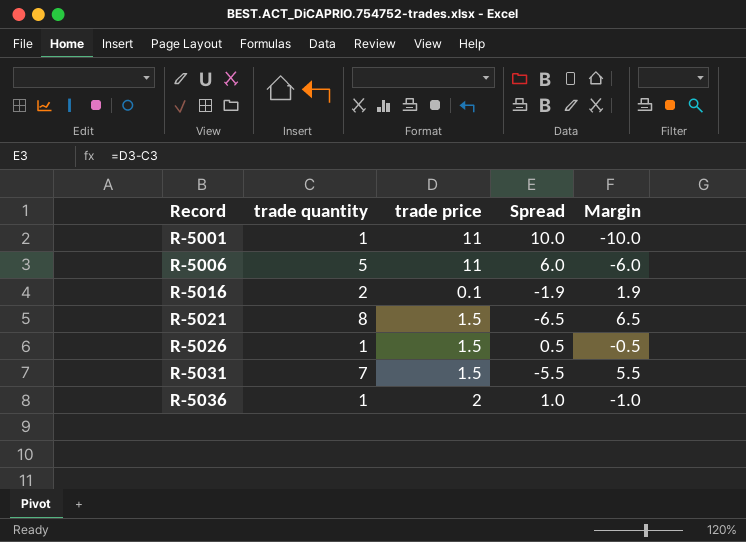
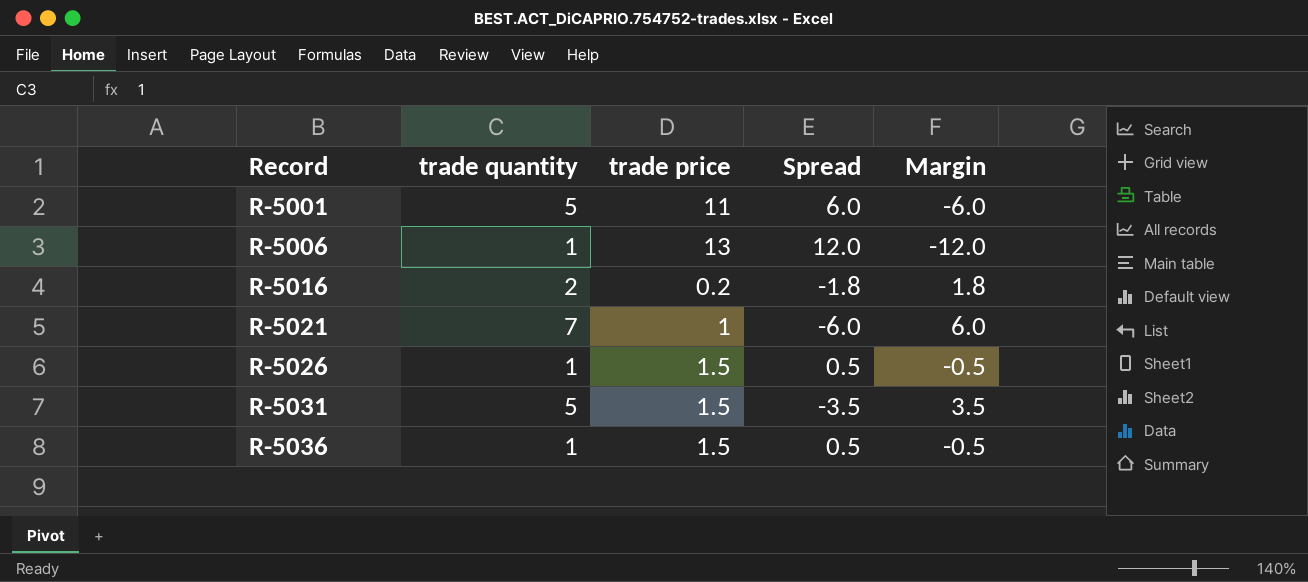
R-5001 | trade quantity: 1 -> 5
R-5001 | Spread: 10.0 -> 6.0
R-5001 | Margin: -10.0 -> -6.0
R-5006 | trade quantity: 5 -> 1
R-5006 | trade price: 11 -> 13
R-5006 | Spread: 6.0 -> 12.0
R-5006 | Margin: -6.0 -> -12.0
R-5016 | trade price: 0.1 -> 0.2
R-5016 | Spread: -1.9 -> -1.8
R-5016 | Margin: 1.9 -> 1.8
R-5021 | trade quantity: 8 -> 7
R-5021 | trade price: 1.5 -> 1
R-5021 | Spread: -6.5 -> -6.0
R-5021 | Margin: 6.5 -> 6.0
R-5031 | trade quantity: 7 -> 5
R-5031 | Spread: -5.5 -> -3.5
R-5031 | Margin: 5.5 -> 3.5
R-5036 | trade price: 2 -> 1.5
R-5036 | Spread: 1.0 -> 0.5
R-5036 | Margin: -1.0 -> -0.5

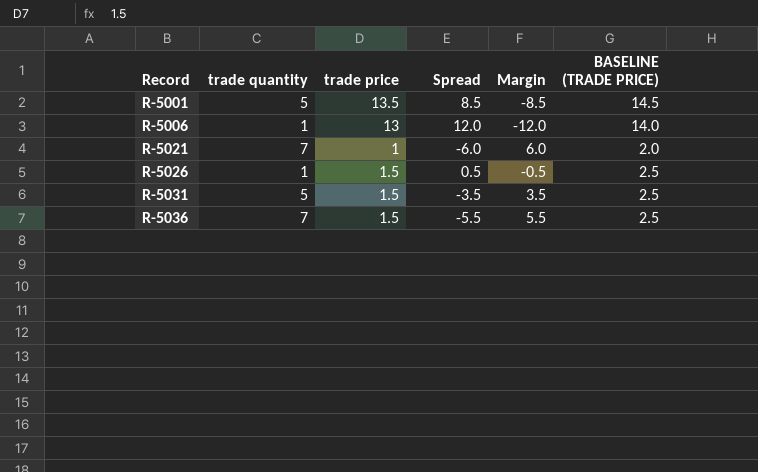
column BASELINE (TRADE PRICE) | formula: none -> [trade price] + 1
row R-5016: 2 | 0.2 | -1.8 | 1.8 -> none
R-5001 | trade price: 11 -> 13.5
R-5001 | Spread: 6.0 -> 8.5
R-5001 | Margin: -6.0 -> -8.5
R-5036 | trade quantity: 1 -> 7
R-5036 | Spread: 0.5 -> -5.5
R-5036 | Margin: -0.5 -> 5.5

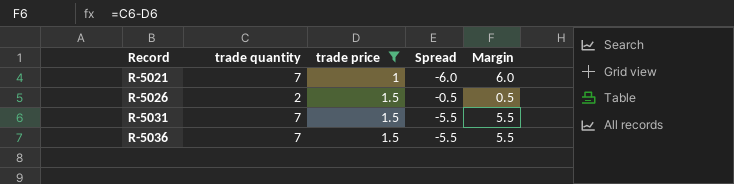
filter: none -> trade price <= 1.5
column BASELINE (TRADE PRICE) | formula: [trade price] + 1 -> none
R-5026 | trade quantity: 1 -> 2
R-5026 | Spread: 0.5 -> -0.5
R-5026 | Margin: -0.5 -> 0.5
R-5031 | trade quantity: 5 -> 7
R-5031 | Spread: -3.5 -> -5.5
R-5031 | Margin: 3.5 -> 5.5

